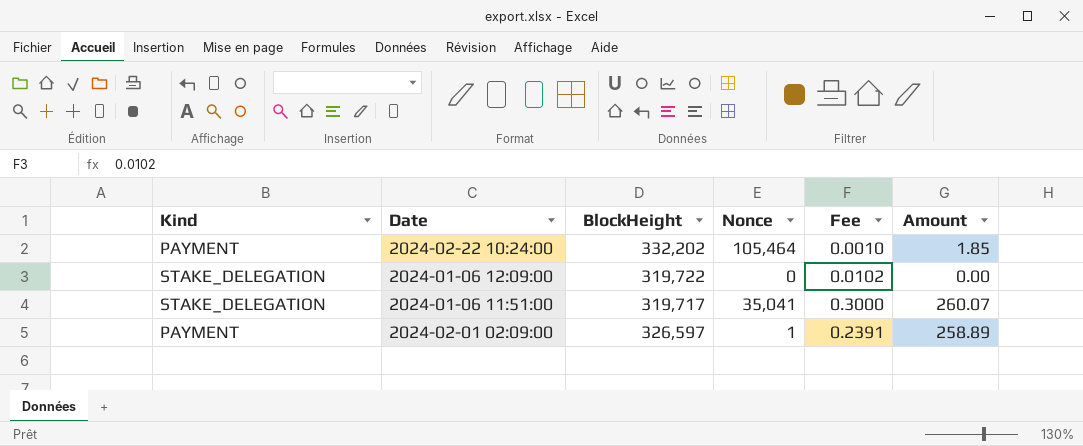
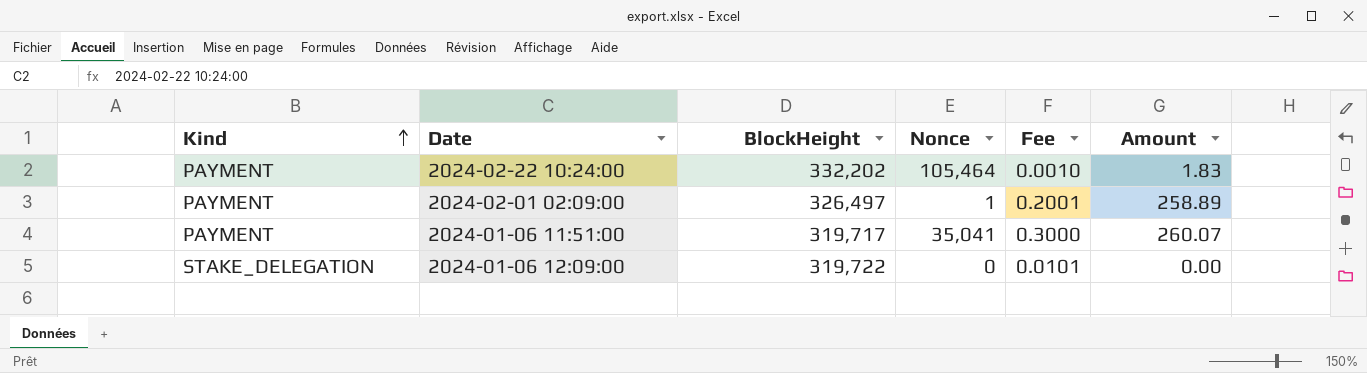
row order: none -> Kind ascending
2024-02-22 10:24:00 | Amount: 1.85 -> 1.83
2024-02-01 02:09:00 | BlockHeight: 326,597 -> 326,497
2024-02-01 02:09:00 | Fee: 0.2391 -> 0.2001
2024-01-06 11:51:00 | Kind: STAKE_DELEGATION -> PAYMENT
2024-01-06 12:09:00 | Fee: 0.0102 -> 0.0101

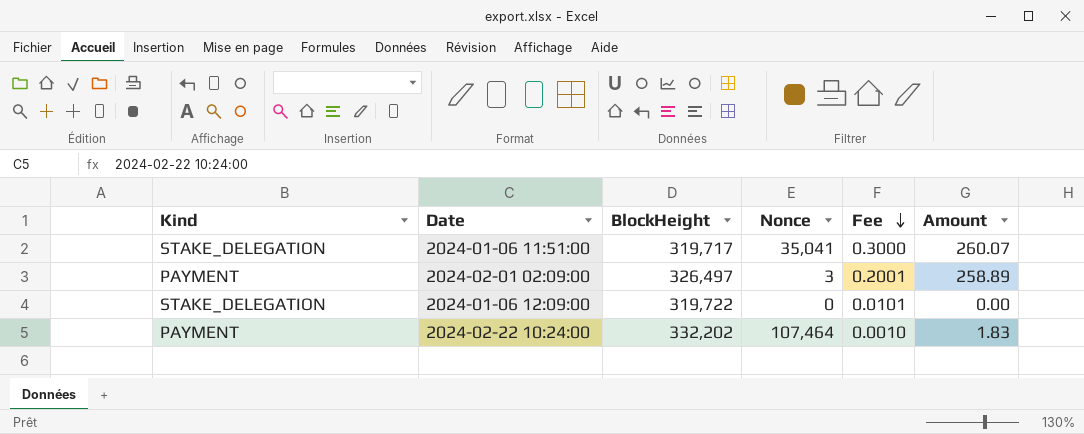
row order: Kind ascending -> Fee descending
2024-01-06 11:51:00 | Kind: PAYMENT -> STAKE_DELEGATION
2024-02-01 02:09:00 | Nonce: 1 -> 3
2024-02-22 10:24:00 | Nonce: 105,464 -> 107,464

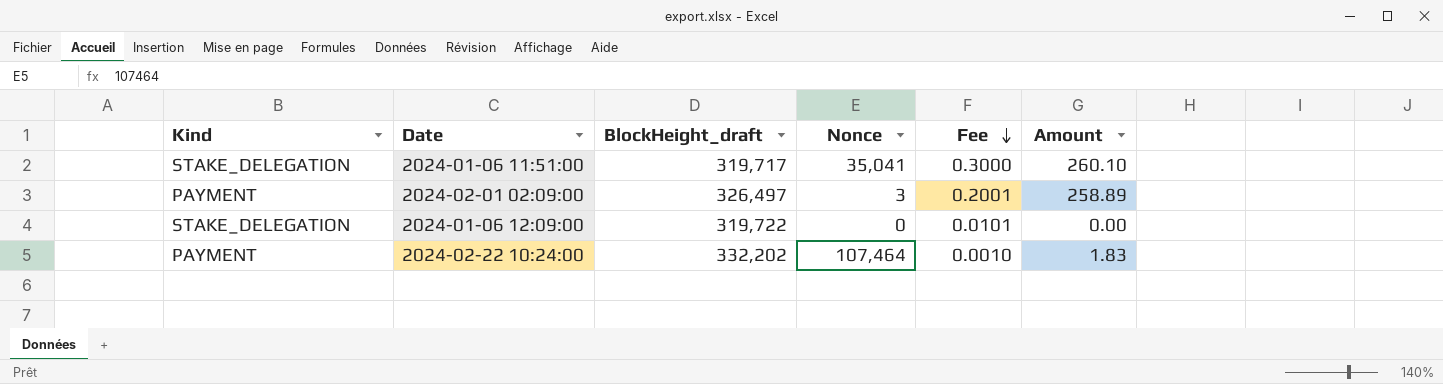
column name: BlockHeight -> BlockHeight_draft
2024-01-06 11:51:00 | Amount: 260.07 -> 260.10

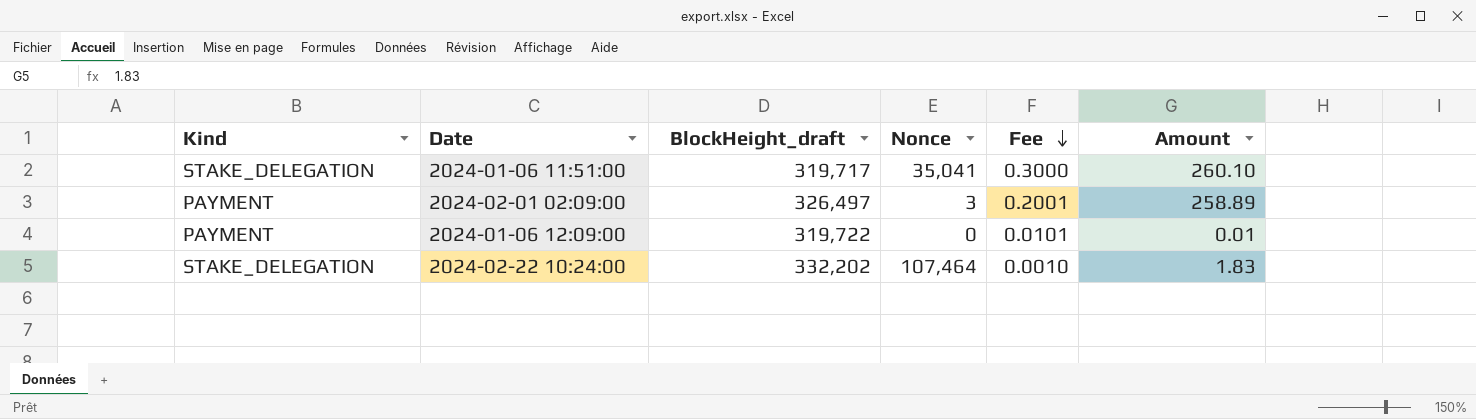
2024-01-06 12:09:00 | Kind: STAKE_DELEGATION -> PAYMENT
2024-01-06 12:09:00 | Amount: 0.00 -> 0.01
2024-02-22 10:24:00 | Kind: PAYMENT -> STAKE_DELEGATION

